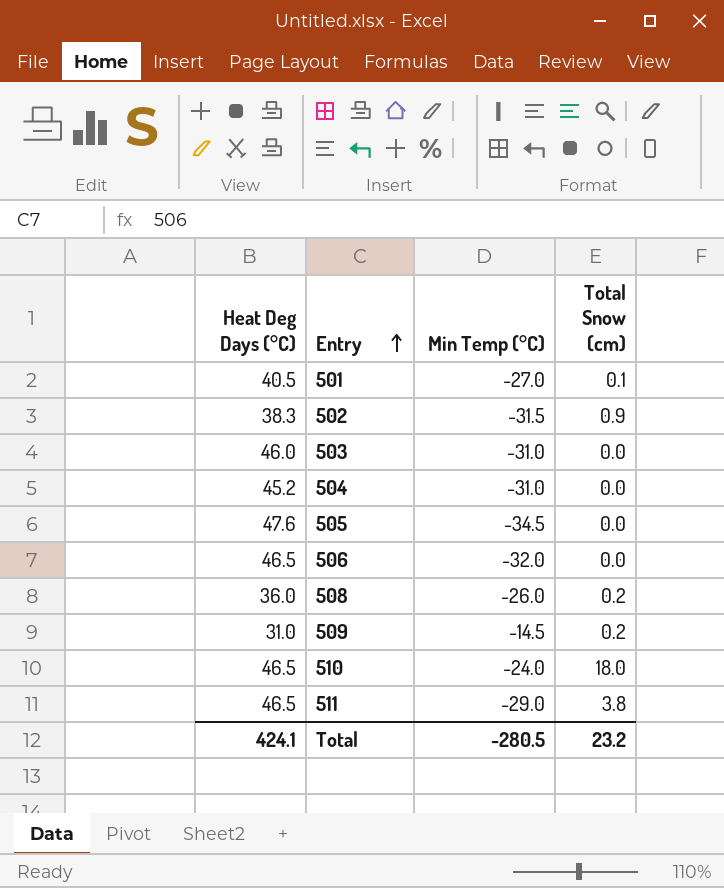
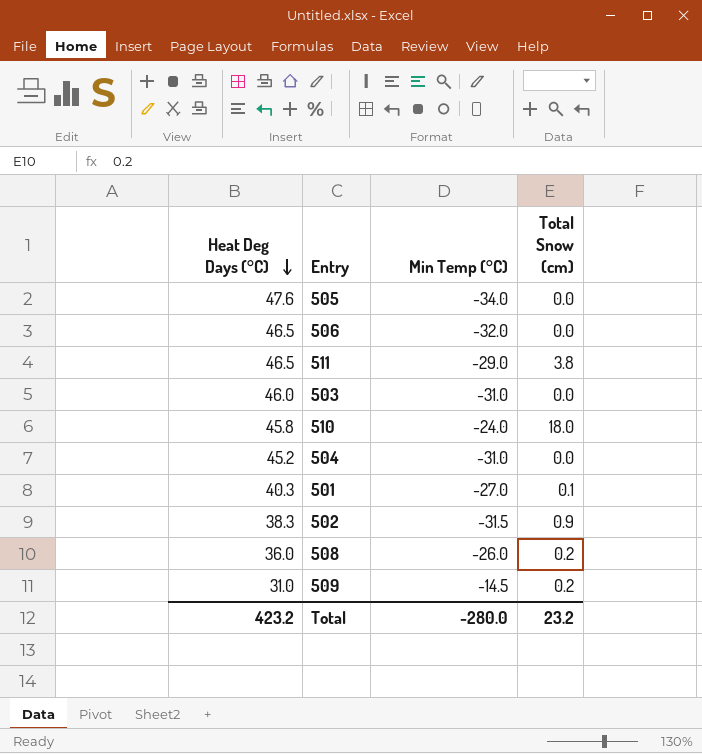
row order: Entry ascending -> Heat Deg Days (°C) descending
505 | Min Temp (°C): -34.5 -> -34.0
510 | Heat Deg Days (°C): 46.5 -> 45.8
501 | Heat Deg Days (°C): 40.5 -> 40.3
Total | Heat Deg Days (°C): 424.1 -> 423.2
Total | Min Temp (°C): -280.5 -> -280.0

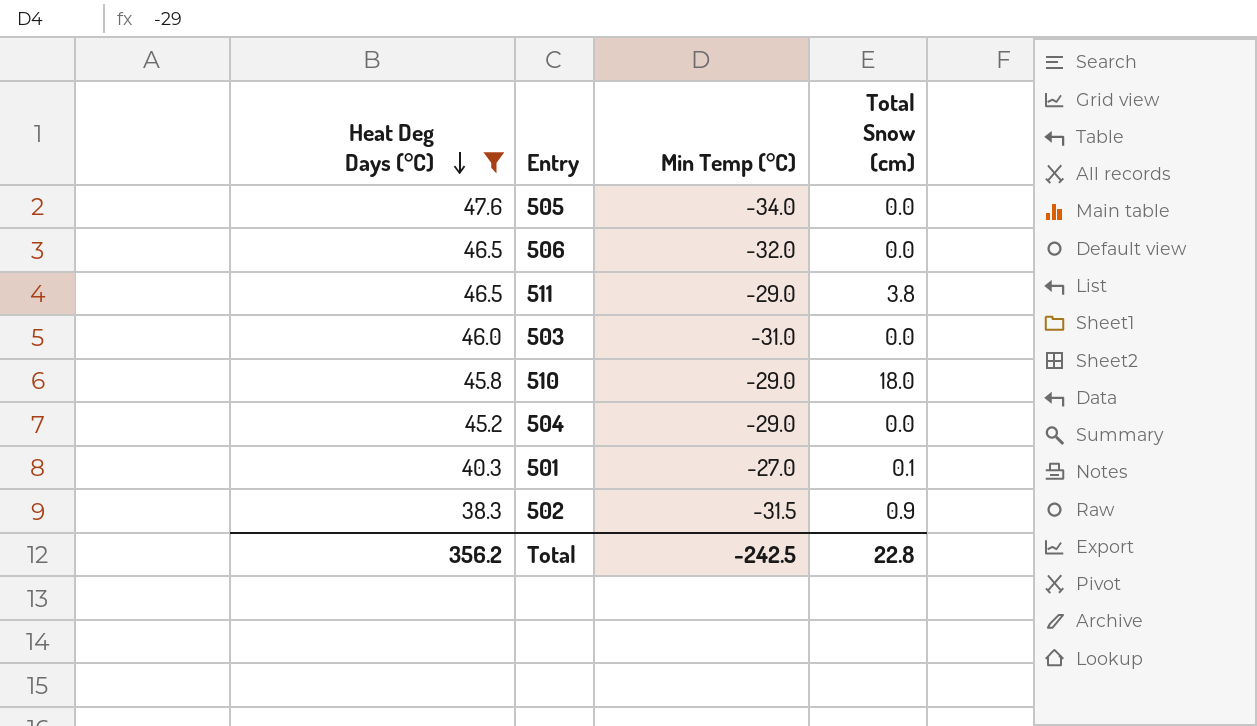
filter: none -> Heat Deg Days (°C) >= 38.3
510 | Min Temp (°C): -24.0 -> -29.0
504 | Min Temp (°C): -31.0 -> -29.0
Total | Heat Deg Days (°C): 423.2 -> 356.2
Total | Min Temp (°C): -280.0 -> -242.5
Total | Total Snow (cm): 23.2 -> 22.8

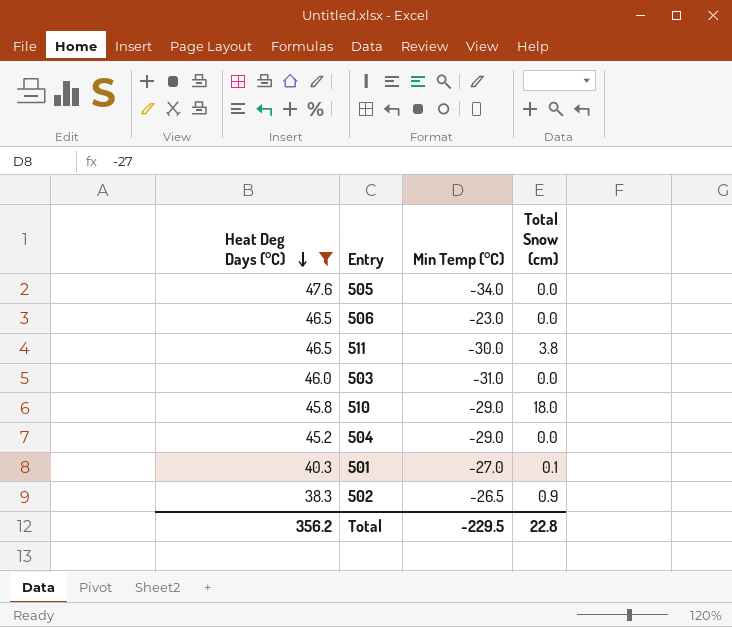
506 | Min Temp (°C): -32.0 -> -23.0
511 | Min Temp (°C): -29.0 -> -30.0
502 | Min Temp (°C): -31.5 -> -26.5
Total | Min Temp (°C): -242.5 -> -229.5

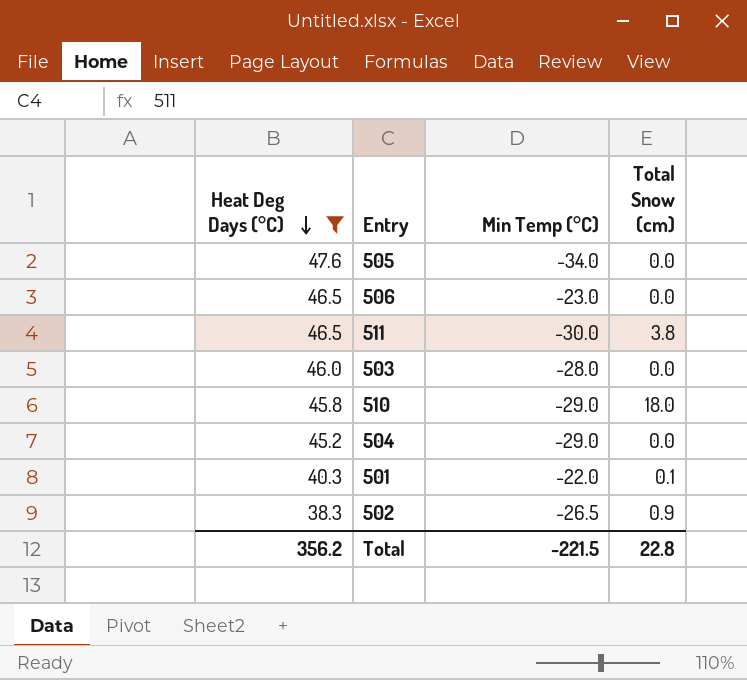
503 | Min Temp (°C): -31.0 -> -28.0
501 | Min Temp (°C): -27.0 -> -22.0
Total | Min Temp (°C): -229.5 -> -221.5

